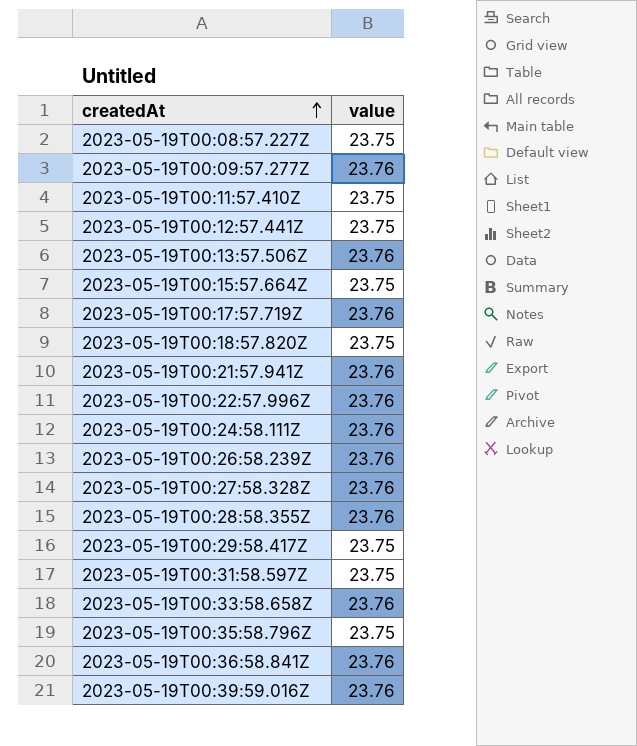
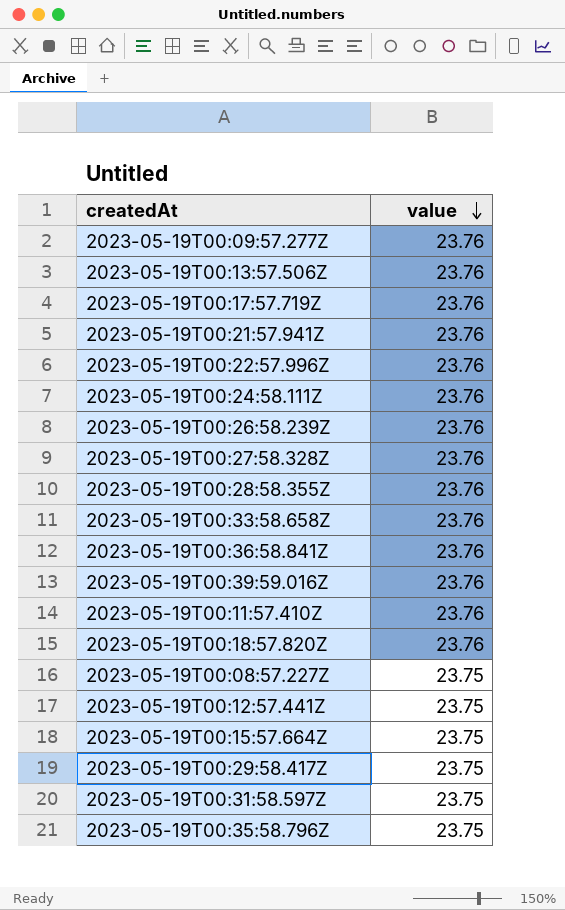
row order: createdAt ascending -> value descending
2023-05-19T00:11:57.410Z | value: 23.75 -> 23.76
2023-05-19T00:18:57.820Z | value: 23.75 -> 23.76

